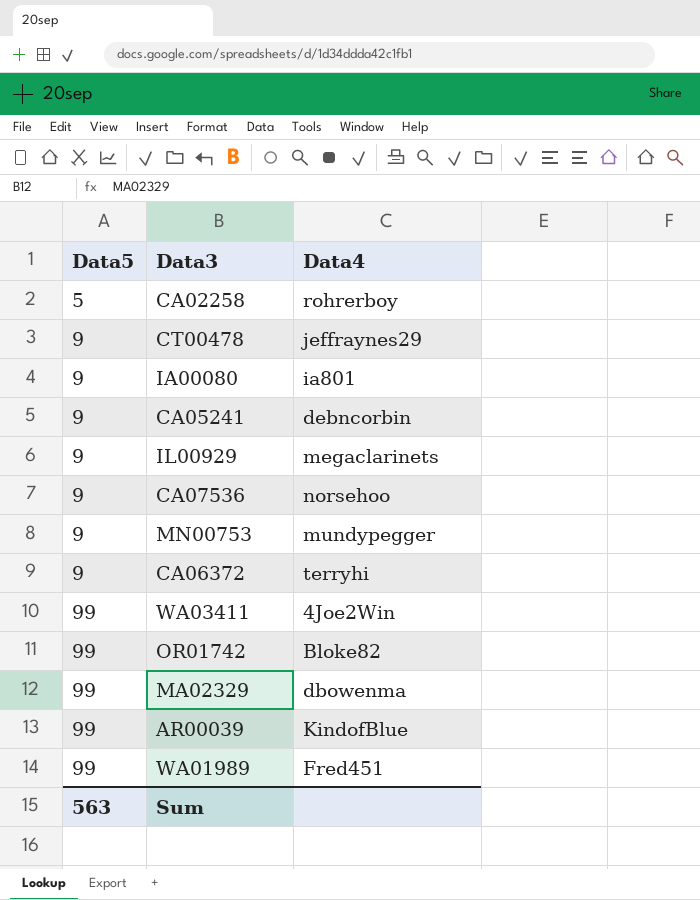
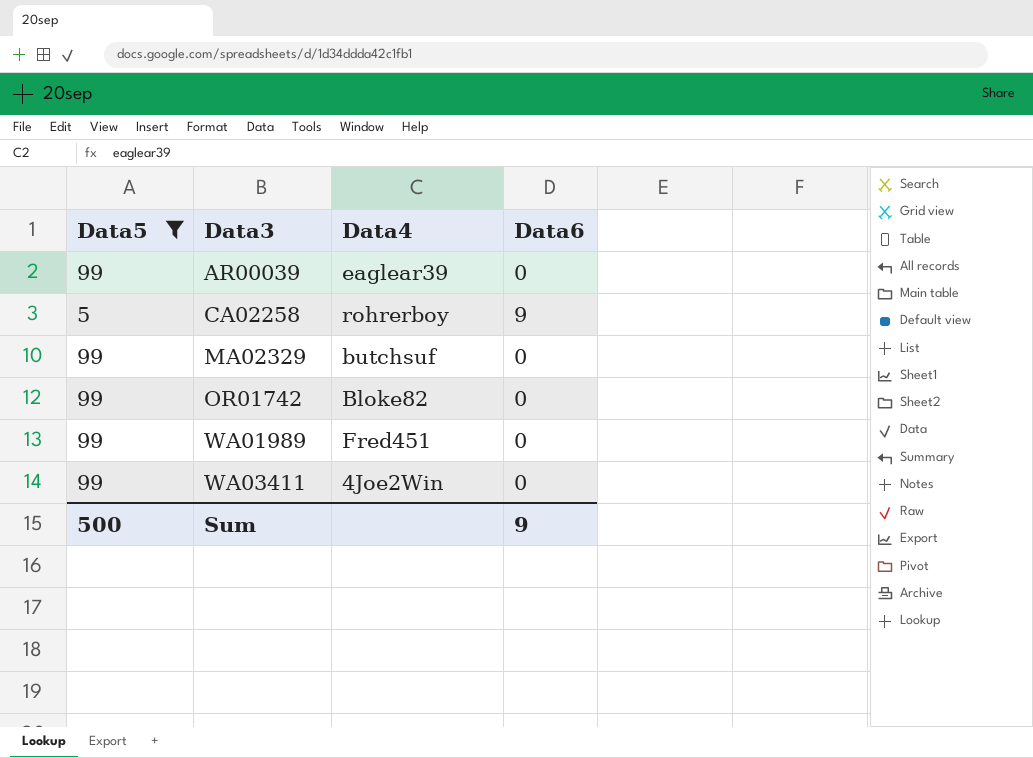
filter: none -> Data5 != 9
row order: Data5 ascending -> Data3 ascending
column Data6 | position: none -> 4
AR00039 | Data4: KindofBlue -> eaglear39
MA02329 | Data4: dbowenma -> butchsuf
Sum | Data5: 563 -> 500

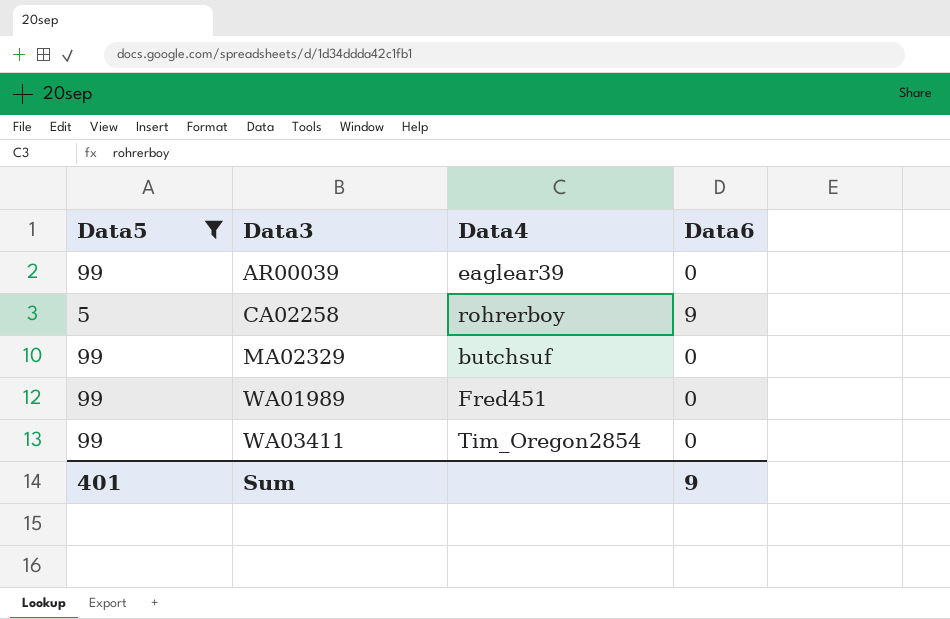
row OR01742: 99 | Bloke82 | 0 -> none
WA03411 | Data4: 4Joe2Win -> Tim_Oregon2854
Sum | Data5: 500 -> 401

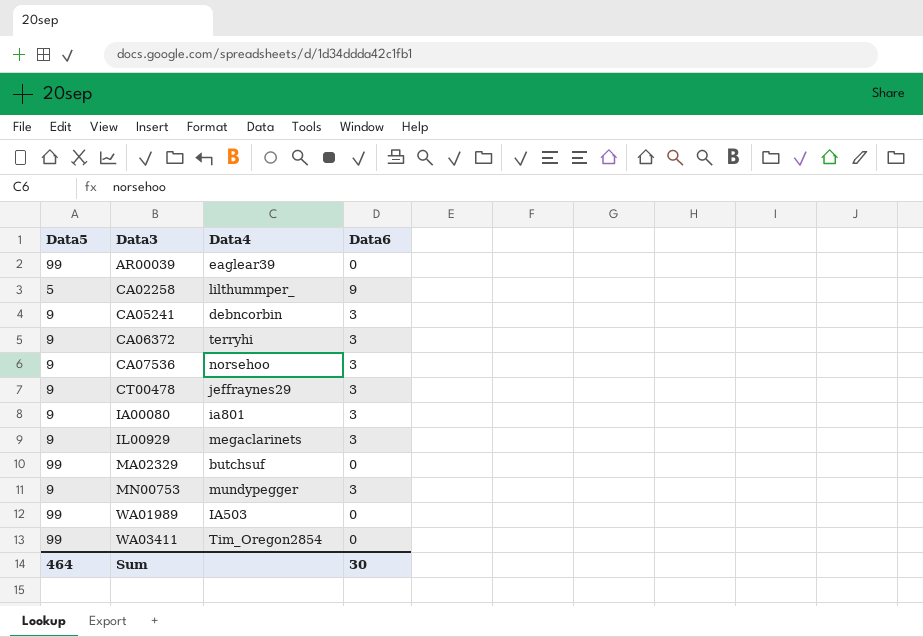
filter: Data5 != 9 -> none
CA02258 | Data4: rohrerboy -> lilthummper_
WA01989 | Data4: Fred451 -> IA503
Sum | Data5: 401 -> 464
Sum | Data6: 9 -> 30

